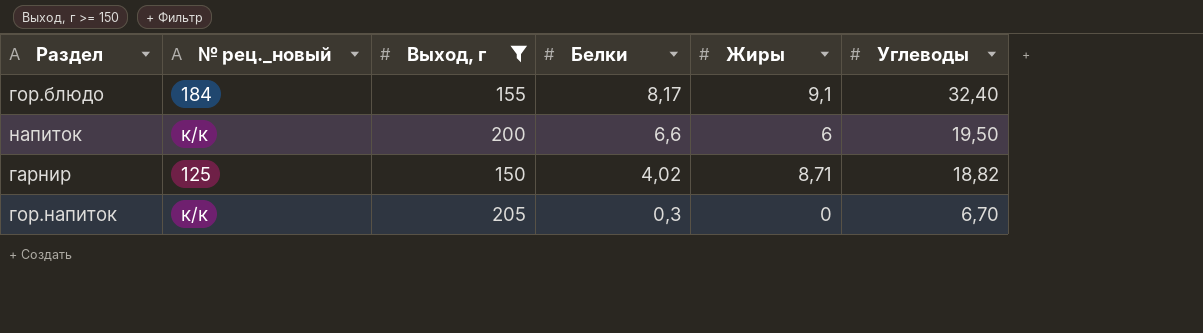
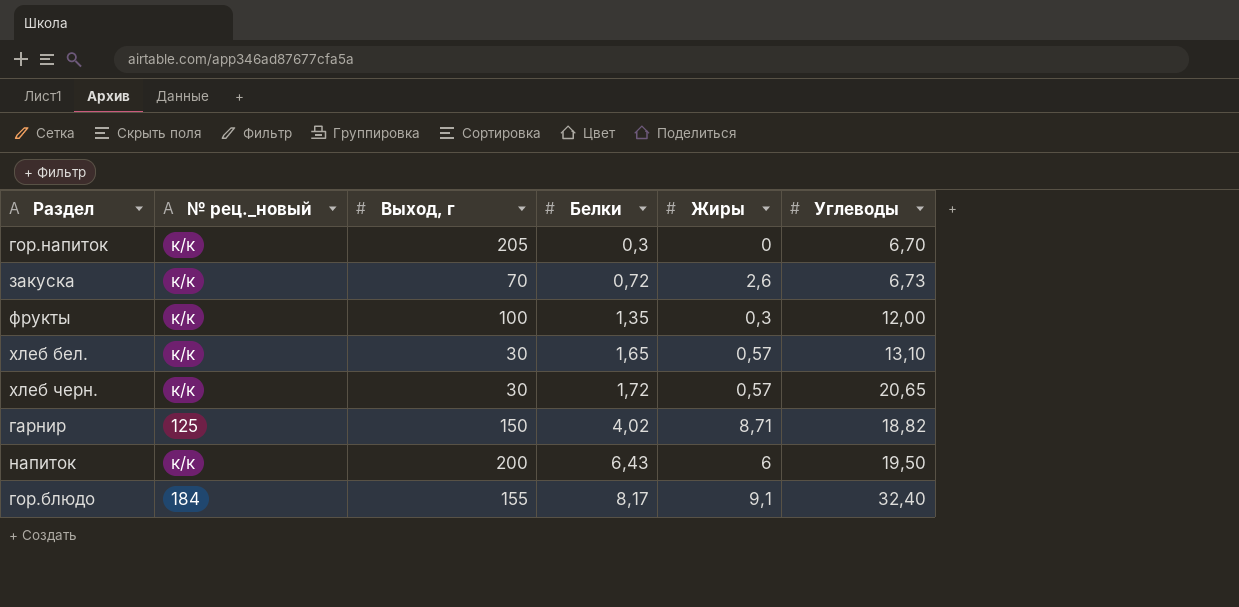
filter: Выход, г >= 150 -> none
row order: Белки descending -> Белки ascending
напиток | Белки: 6,6 -> 6,43

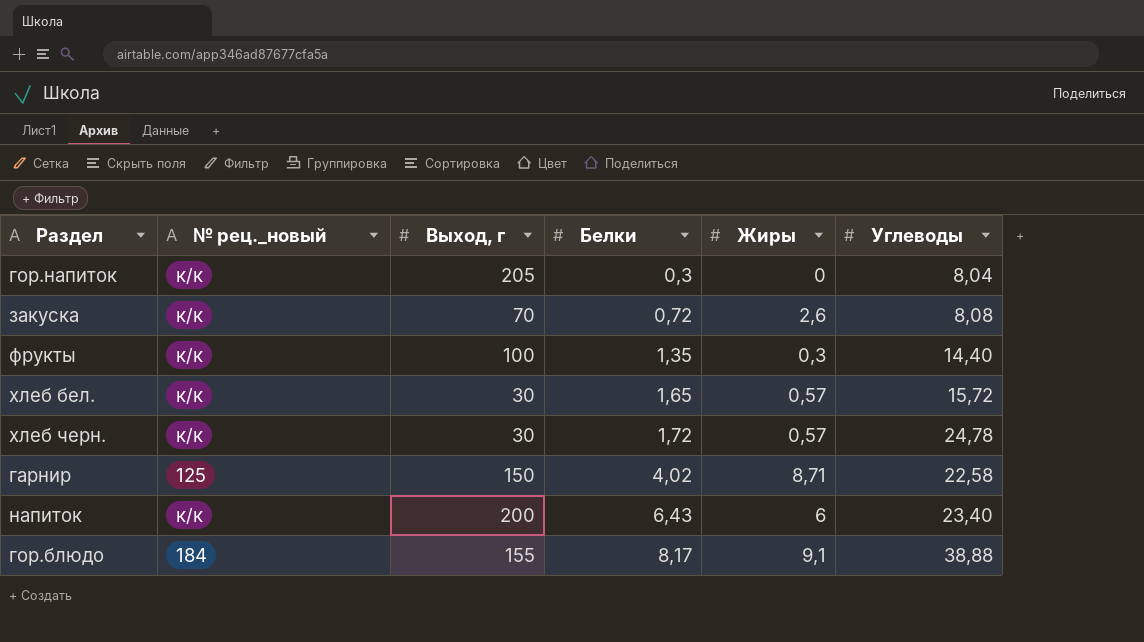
гор.напиток | Углеводы: 6,70 -> 8,04
закуска | Углеводы: 6,73 -> 8,08
фрукты | Углеводы: 12,00 -> 14,40
хлеб бел. | Углеводы: 13,10 -> 15,72
хлеб черн. | Углеводы: 20,65 -> 24,78
гарнир | Углеводы: 18,82 -> 22,58
напиток | Углеводы: 19,50 -> 23,40
гор.блюдо | Углеводы: 32,40 -> 38,88

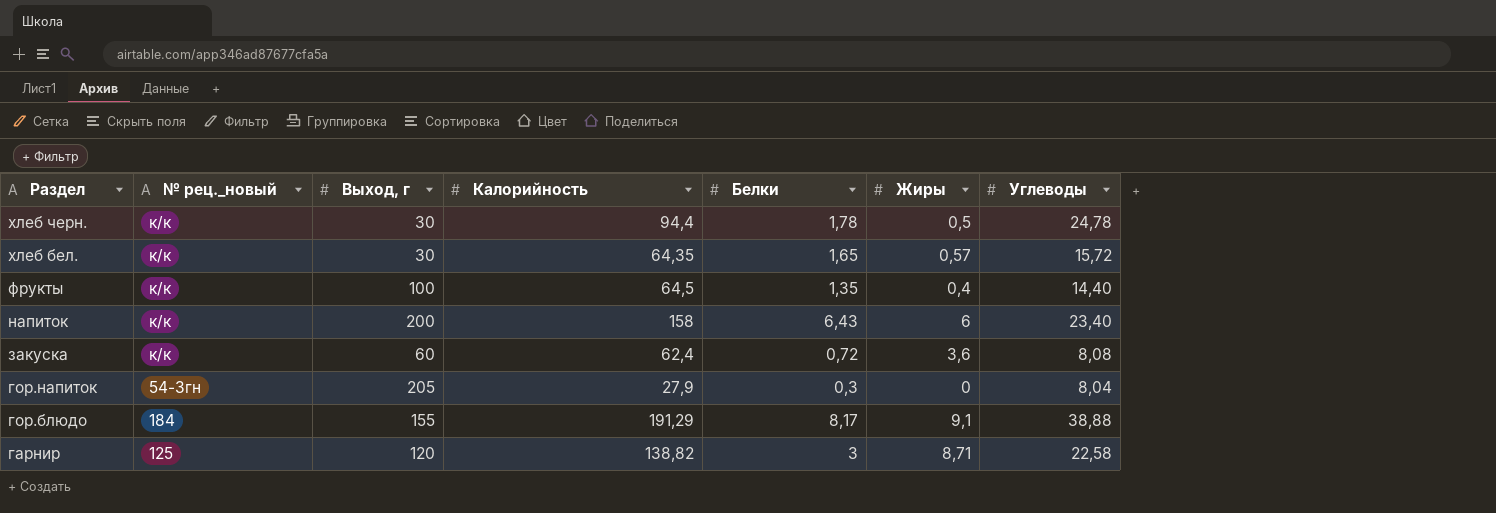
row order: Белки ascending -> Раздел descending
column Калорийность | position: none -> 4
хлеб черн. | Белки: 1,72 -> 1,78
хлеб черн. | Жиры: 0,57 -> 0,5
фрукты | Жиры: 0,3 -> 0,4
закуска | Выход, г: 70 -> 60
закуска | Жиры: 2,6 -> 3,6
гор.напиток | № рец._новый: к/к -> 54-3гн
гарнир | Выход, г: 150 -> 120
гарнир | Белки: 4,02 -> 3

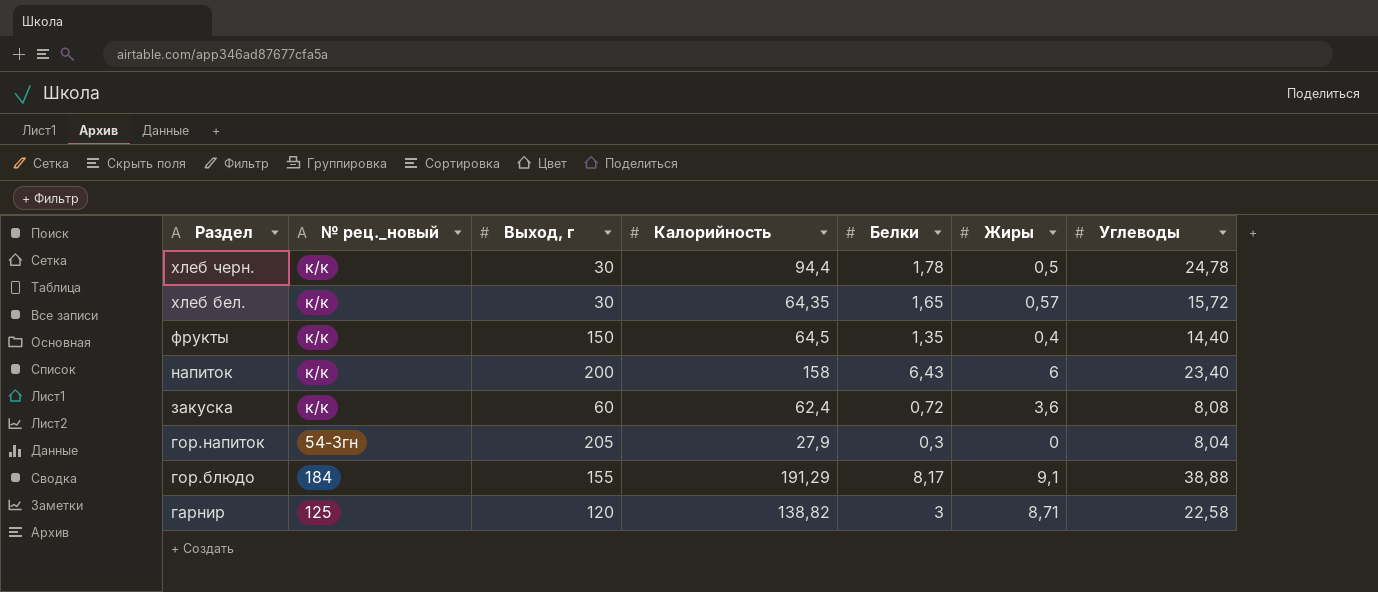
фрукты | Выход, г: 100 -> 150

